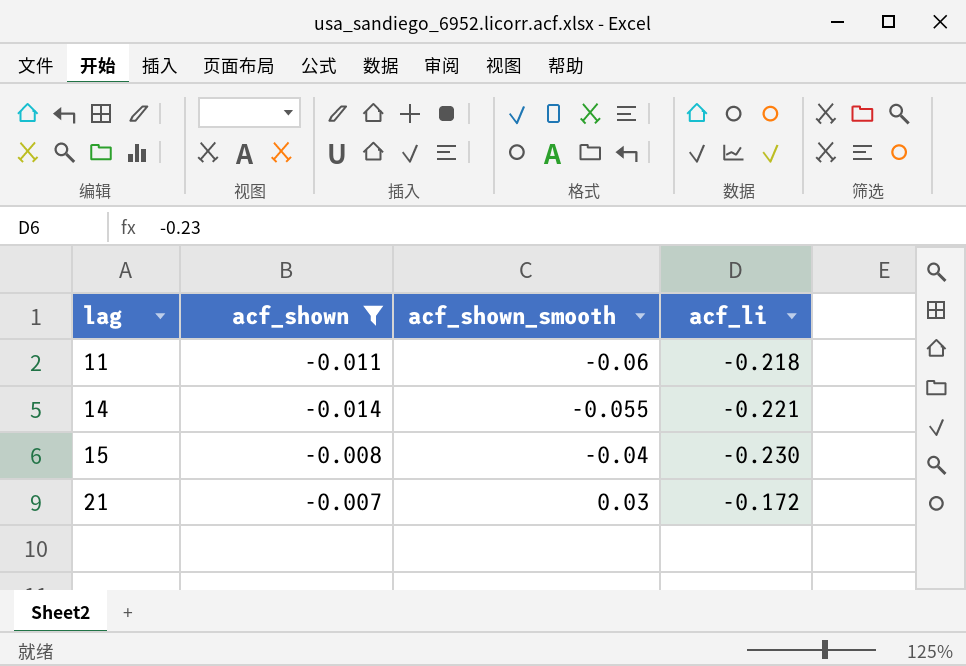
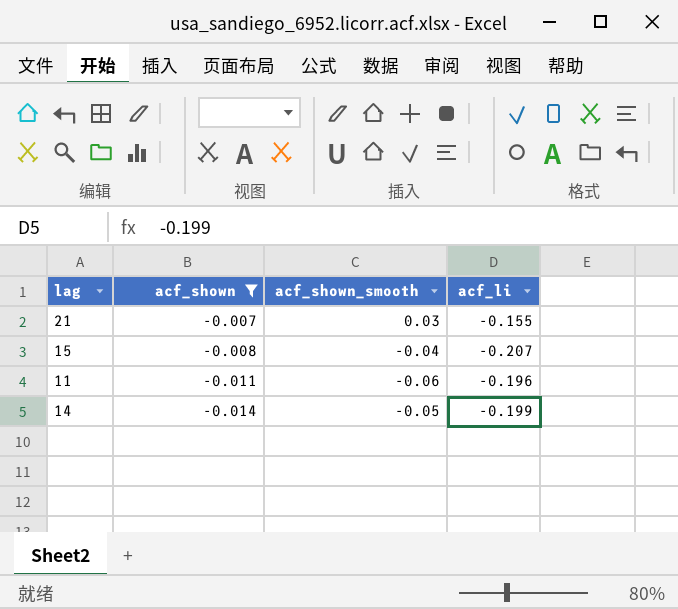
row order: lag ascending -> acf_shown descending
21 | acf_li: -0.172 -> -0.155
15 | acf_li: -0.230 -> -0.207
11 | acf_li: -0.218 -> -0.196
14 | acf_shown_smooth: -0.055 -> -0.05
14 | acf_li: -0.221 -> -0.199

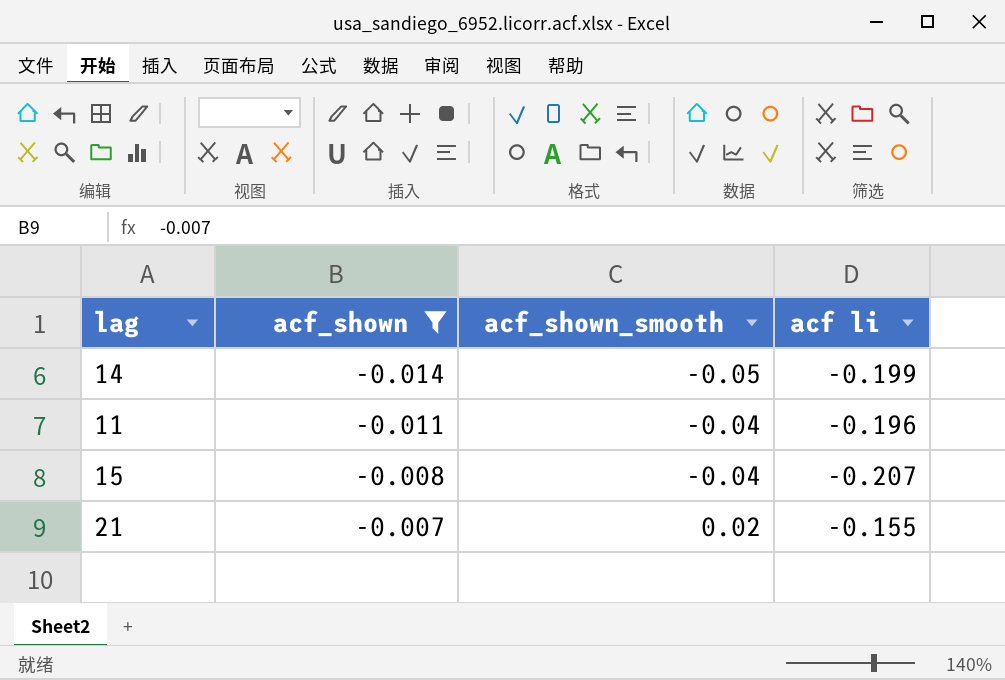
row order: acf_shown descending -> acf_shown ascending
column name: acf_li -> acf li
11 | acf_shown_smooth: -0.06 -> -0.04
21 | acf_shown_smooth: 0.03 -> 0.02

